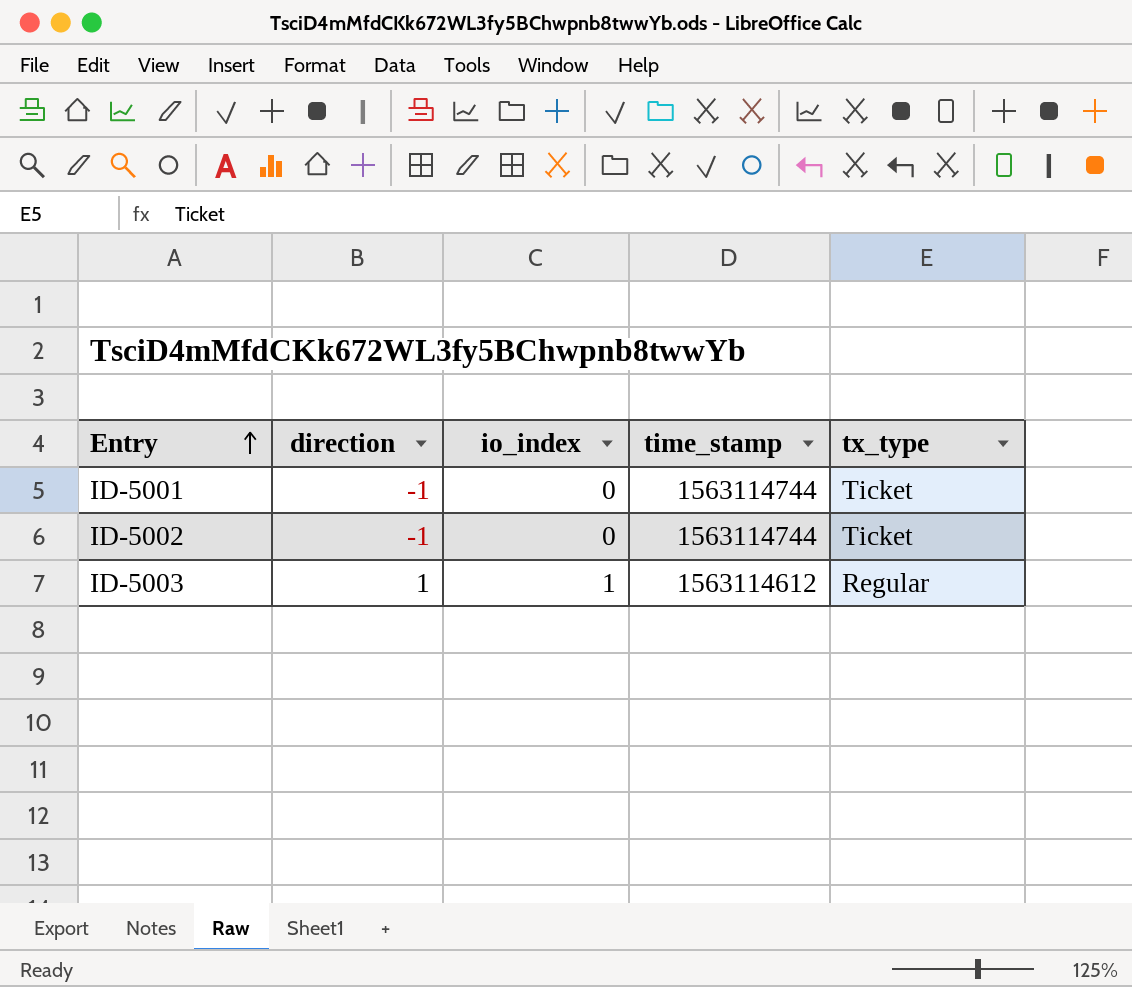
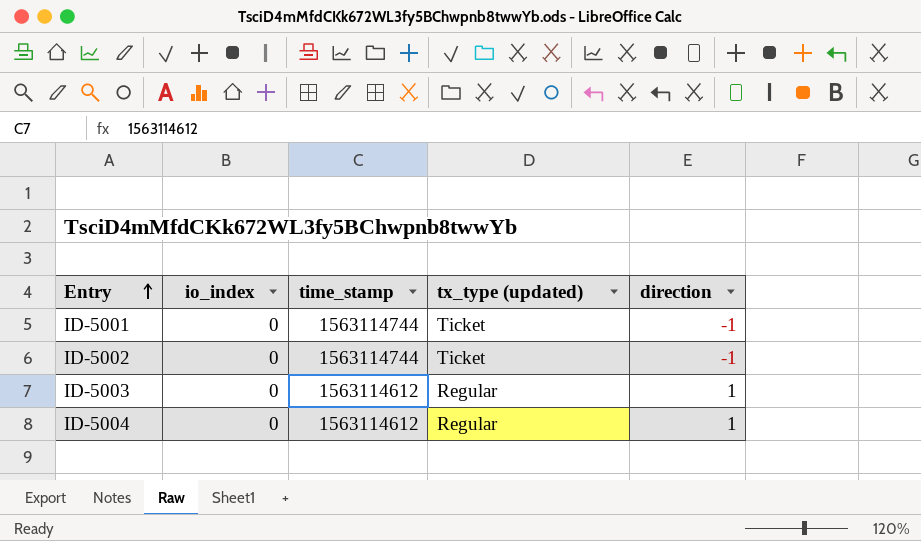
column name: tx_type -> tx_type (updated)
column direction | position: 2 -> 5
ID-5003 | io_index: 1 -> 0
row ID-5004: none -> 0 | 1563114612 | Regular | 1

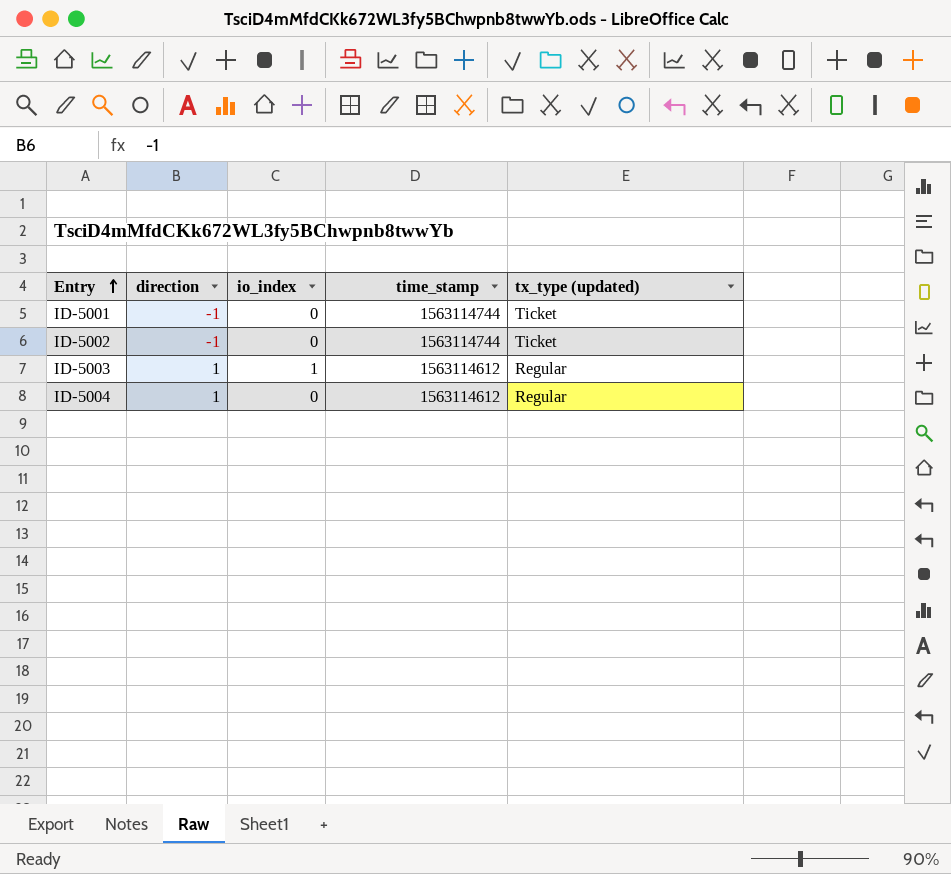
column direction | position: 5 -> 2
ID-5003 | io_index: 0 -> 1

